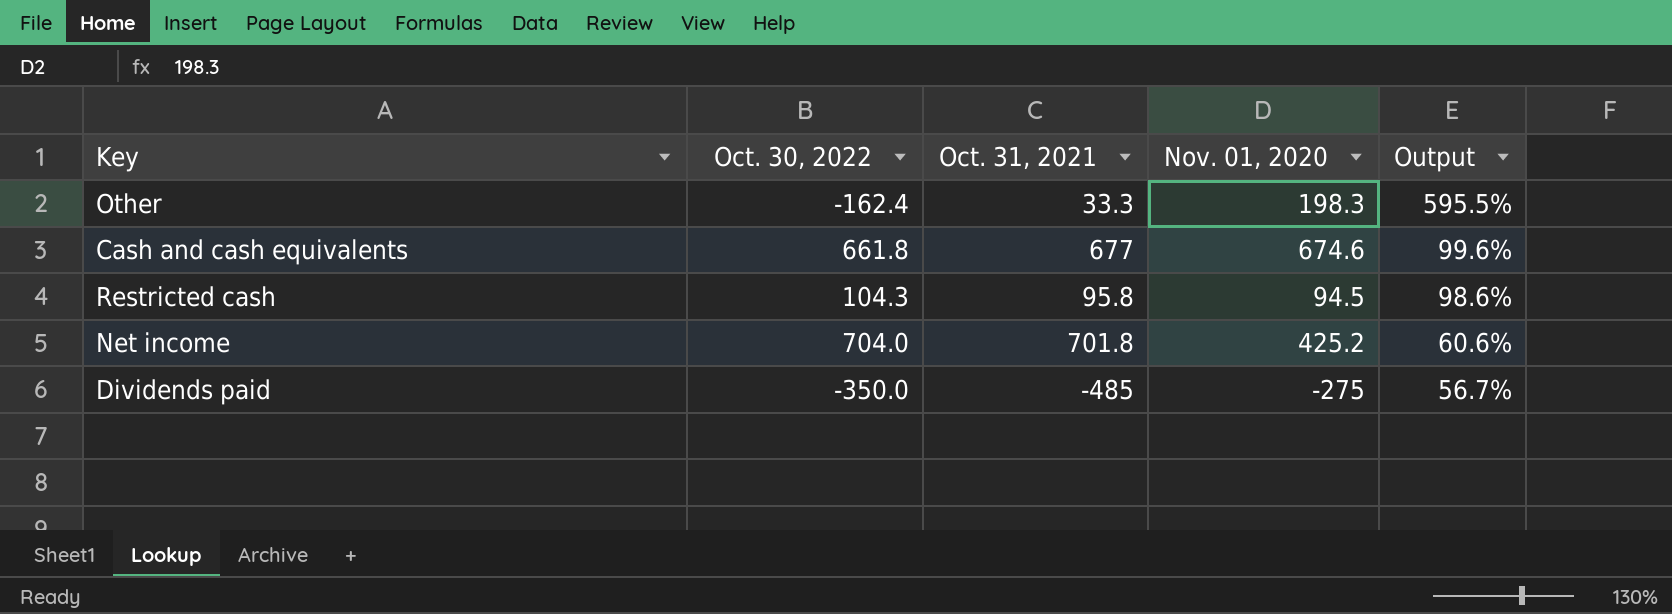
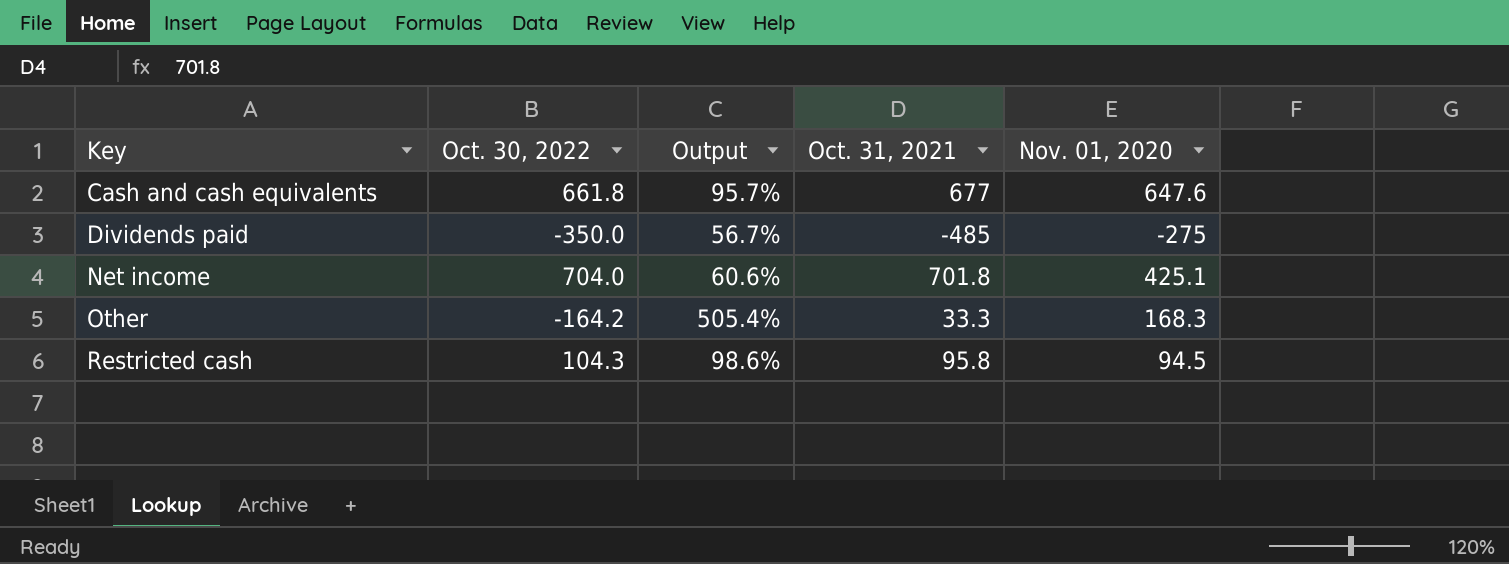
row order: Output descending -> Key ascending
column Output | position: 5 -> 3
Cash and cash equivalents | Output: 99.6% -> 95.7%
Cash and cash equivalents | Nov. 01, 2020: 674.6 -> 647.6
Net income | Nov. 01, 2020: 425.2 -> 425.1
Other | Oct. 30, 2022: -162.4 -> -164.2
Other | Output: 595.5% -> 505.4%
Other | Nov. 01, 2020: 198.3 -> 168.3

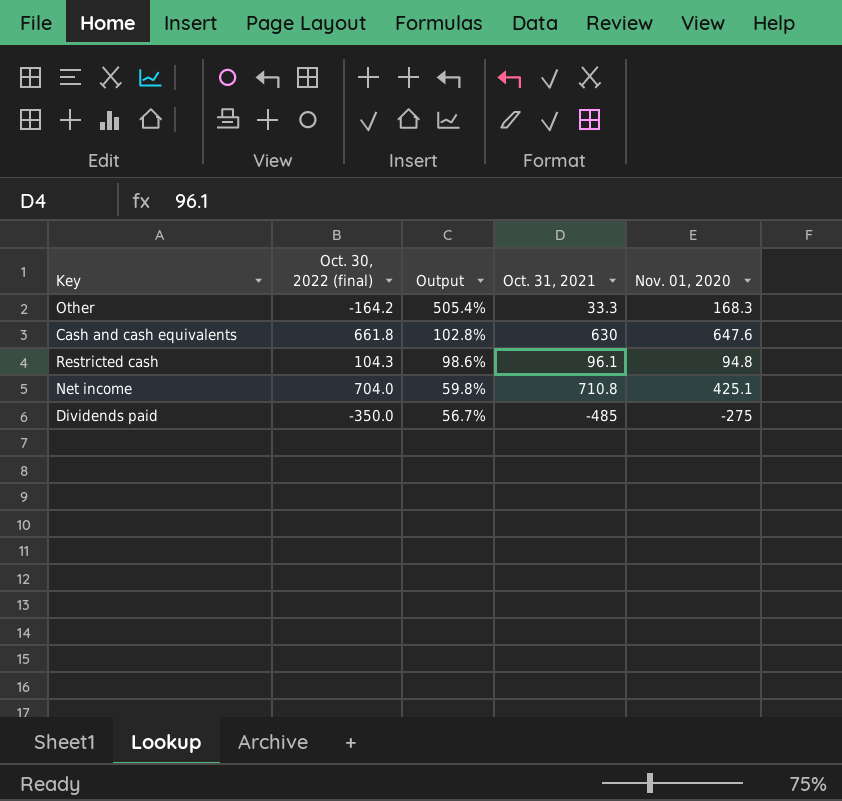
row order: Key ascending -> Output descending
column name: Oct. 30, 2022 -> Oct. 30, 2022 (final)
Cash and cash equivalents | Output: 95.7% -> 102.8%
Cash and cash equivalents | Oct. 31, 2021: 677 -> 630
Restricted cash | Oct. 31, 2021: 95.8 -> 96.1
Restricted cash | Nov. 01, 2020: 94.5 -> 94.8
Net income | Output: 60.6% -> 59.8%
Net income | Oct. 31, 2021: 701.8 -> 710.8

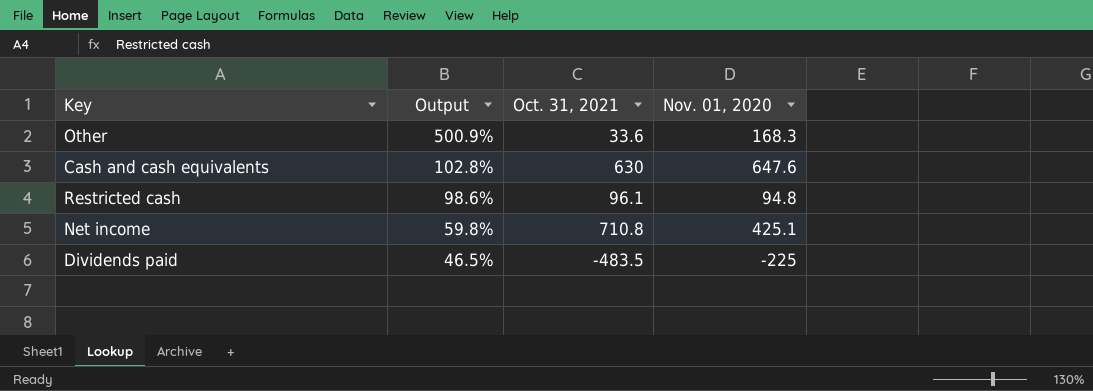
column Oct. 30, 2022 (final) | position: 2 -> none
Other | Output: 505.4% -> 500.9%
Other | Oct. 31, 2021: 33.3 -> 33.6
Dividends paid | Output: 56.7% -> 46.5%
Dividends paid | Oct. 31, 2021: -485 -> -483.5
Dividends paid | Nov. 01, 2020: -275 -> -225

